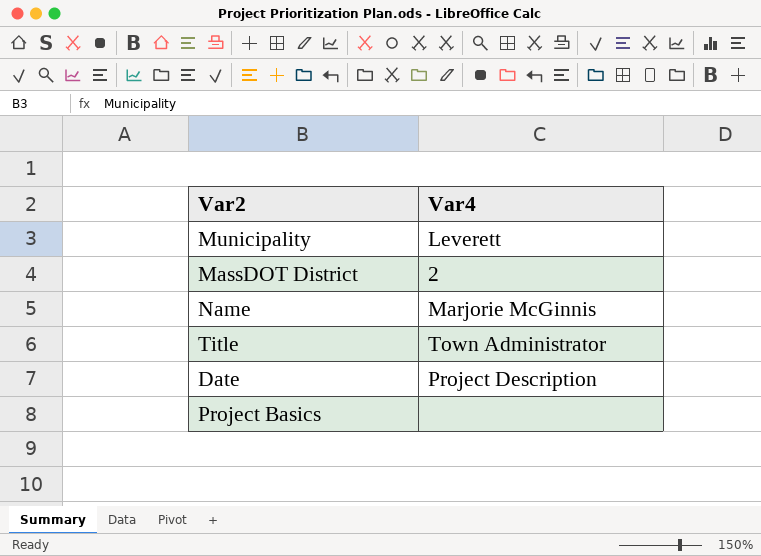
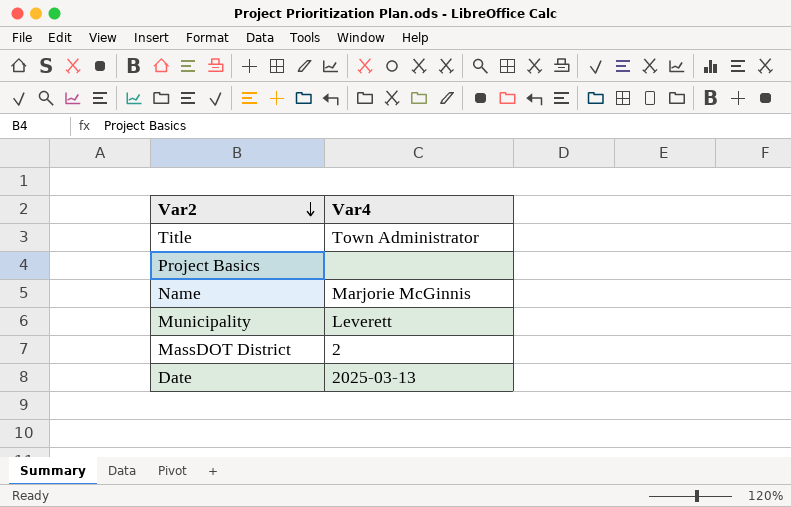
row order: none -> Var2 descending
Date | Var4: Project Description -> 2025-03-13

